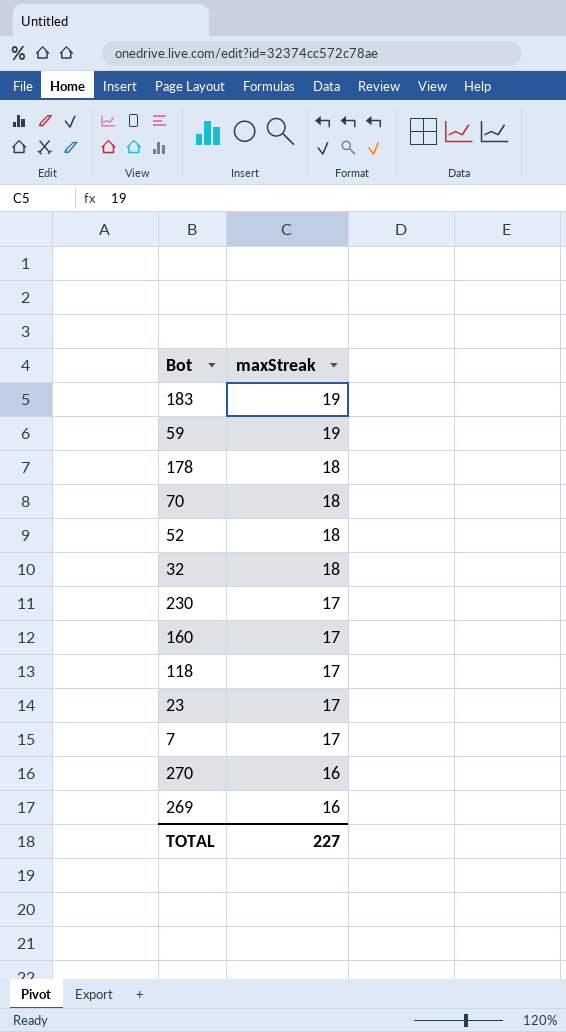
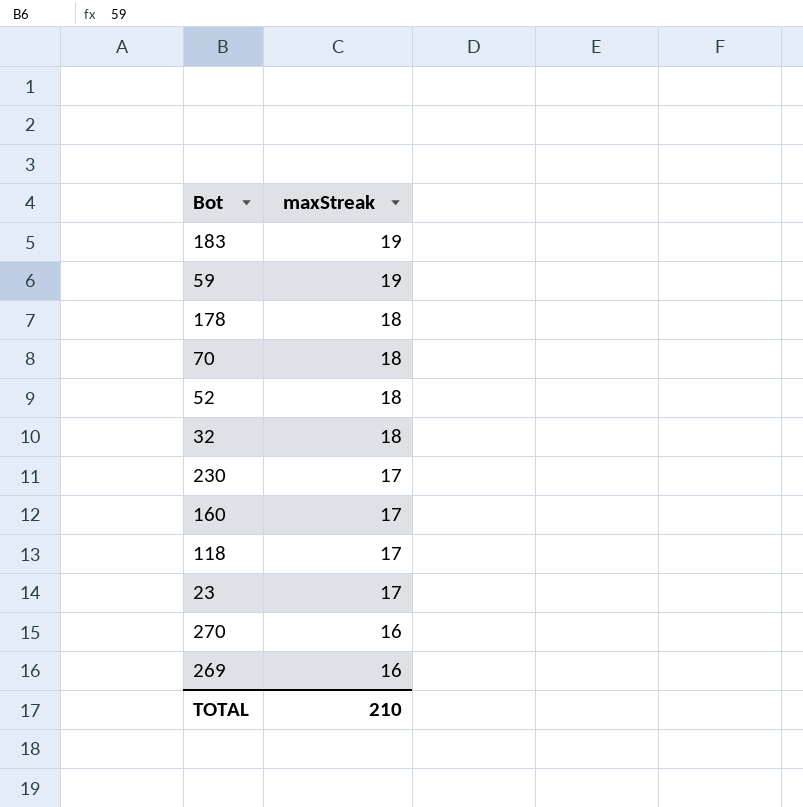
row 7: 17 -> none
TOTAL | maxStreak: 227 -> 210

